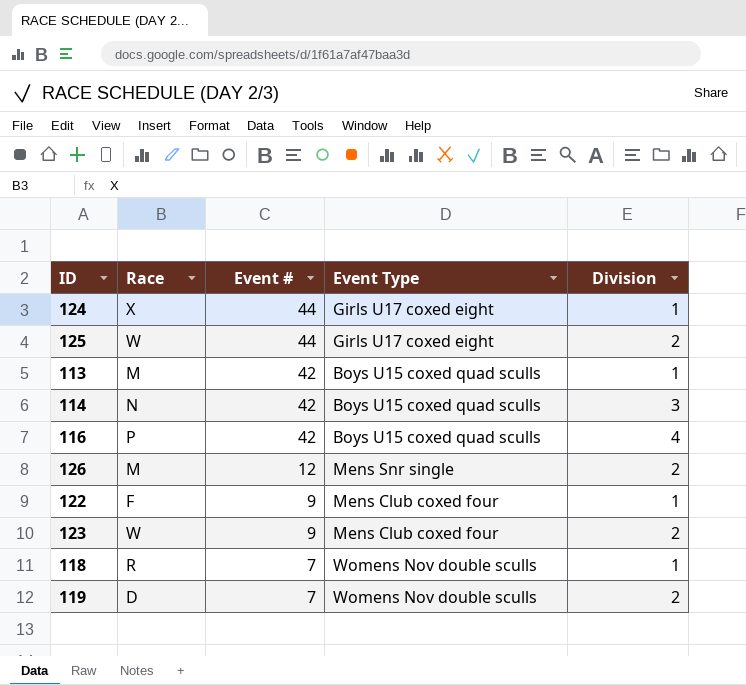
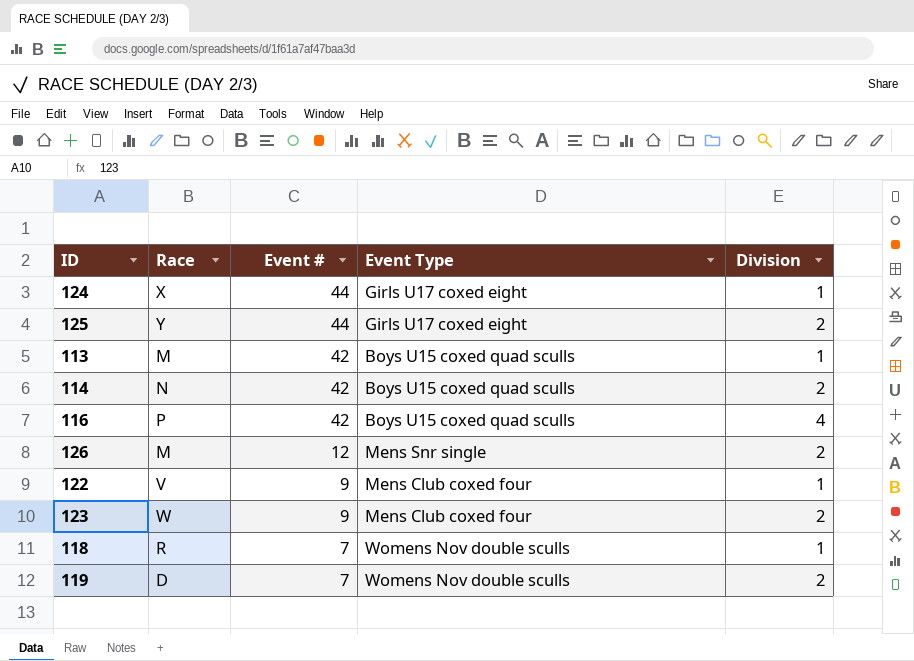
125 | Race: W -> Y
114 | Division: 3 -> 2
122 | Race: F -> V

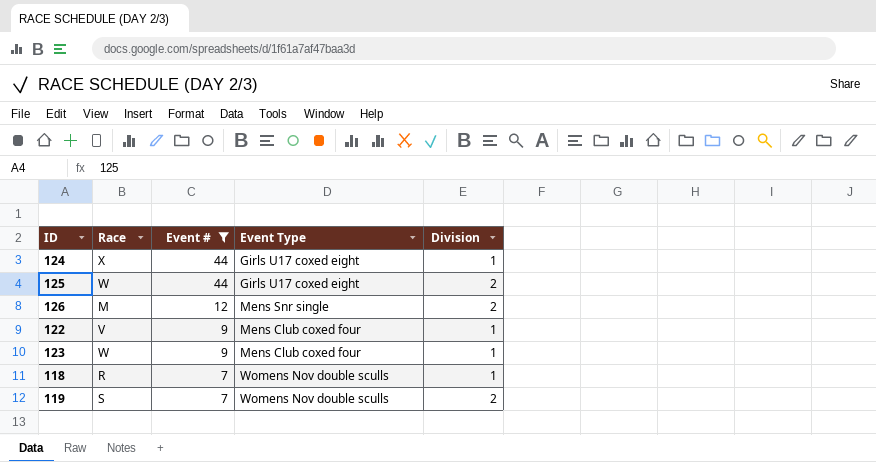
filter: none -> Event # != 42
125 | Race: Y -> W
123 | Division: 2 -> 1
119 | Race: D -> S

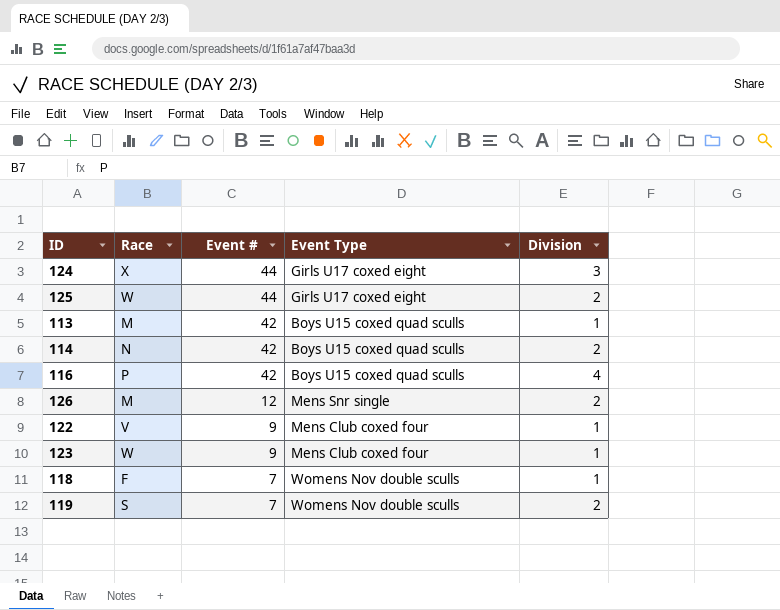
filter: Event # != 42 -> none
124 | Division: 1 -> 3
118 | Race: R -> F

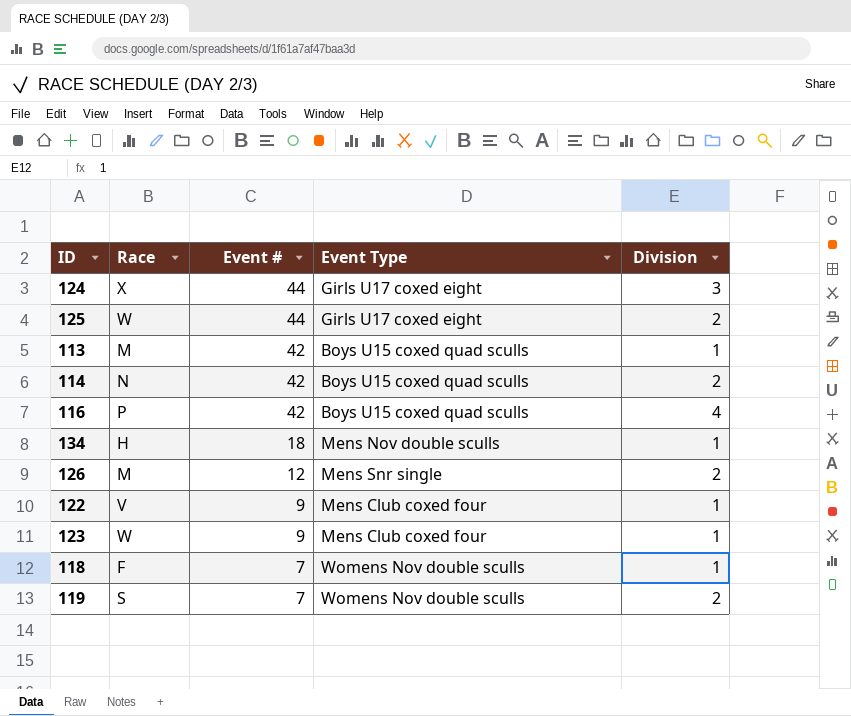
row 134: none -> H | 18 | Mens Nov double sculls | 1

